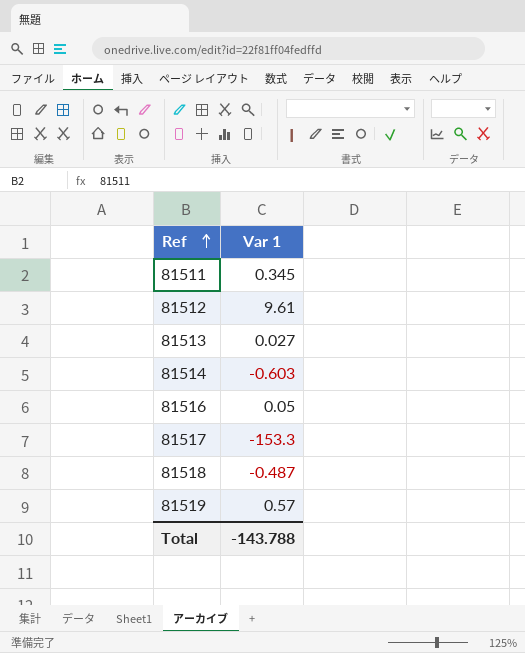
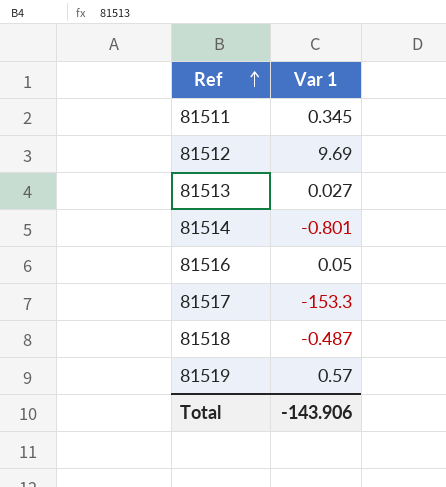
81512 | Var 1: 9.61 -> 9.69
81514 | Var 1: -0.603 -> -0.801
Total | Var 1: -143.788 -> -143.906

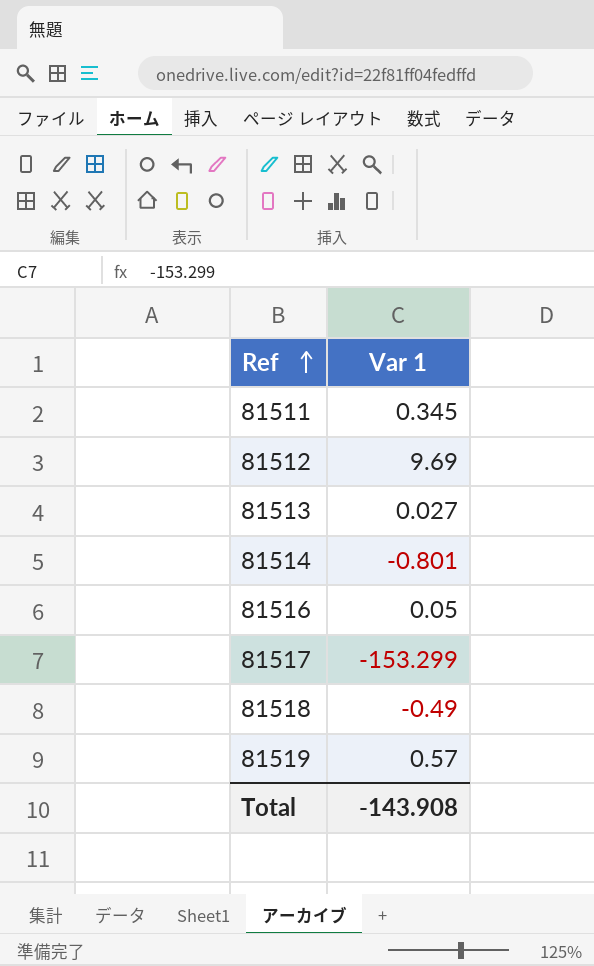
81517 | Var 1: -153.3 -> -153.299
81518 | Var 1: -0.487 -> -0.49
Total | Var 1: -143.906 -> -143.908

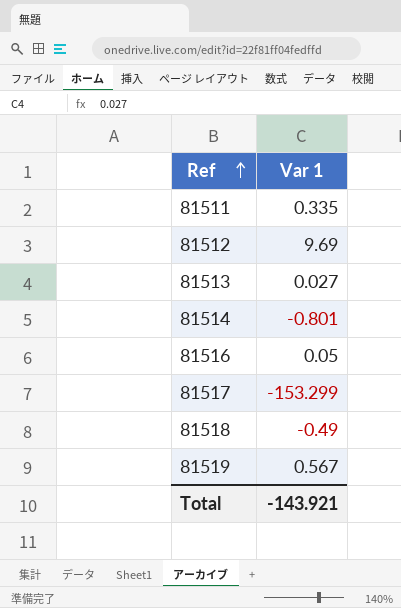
81511 | Var 1: 0.345 -> 0.335
81519 | Var 1: 0.57 -> 0.567
Total | Var 1: -143.908 -> -143.921

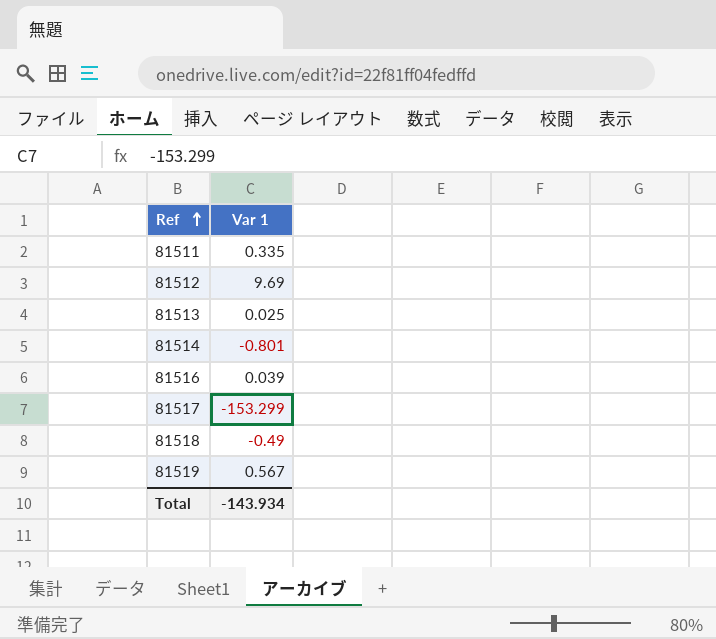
81513 | Var 1: 0.027 -> 0.025
81516 | Var 1: 0.05 -> 0.039
Total | Var 1: -143.921 -> -143.934

